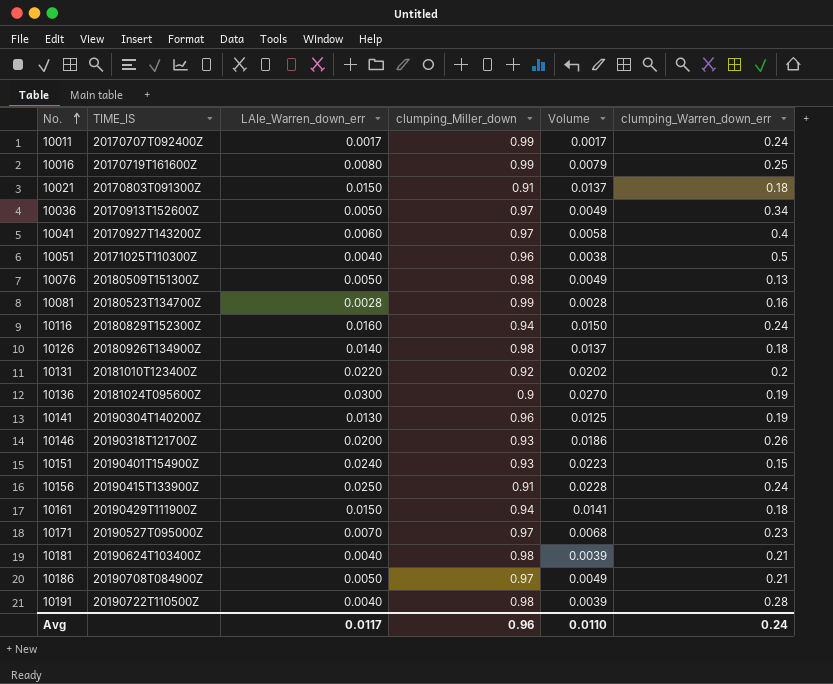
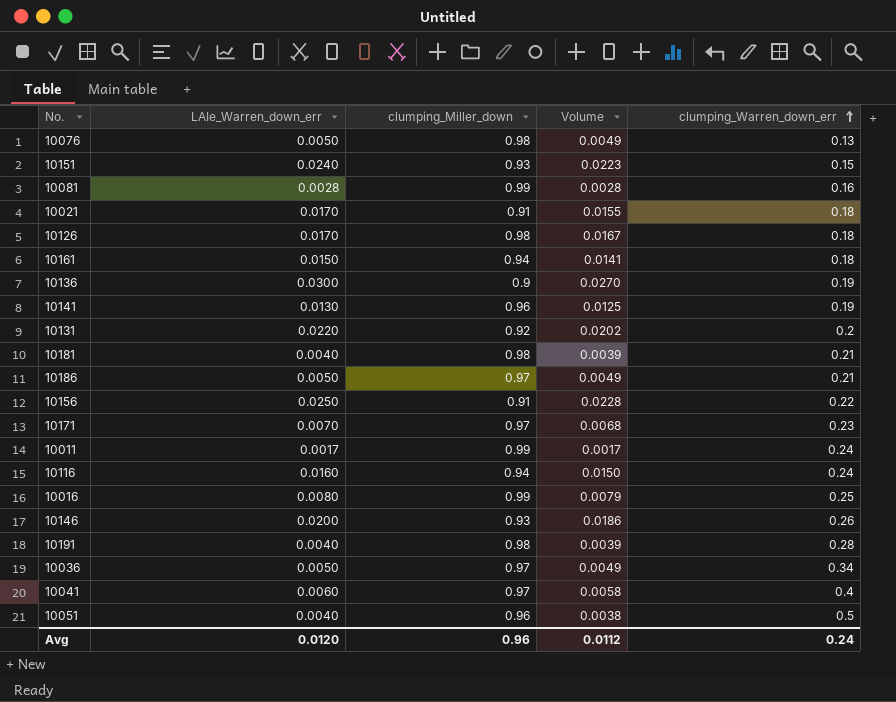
row order: No. ascending -> clumping_Warren_down_err ascending
column TIME_IS | position: 2 -> none
10021 | LAIe_Warren_down_err: 0.0150 -> 0.0170
10021 | Volume: 0.0137 -> 0.0155
10126 | LAIe_Warren_down_err: 0.0140 -> 0.0170
10126 | Volume: 0.0137 -> 0.0167
10156 | clumping_Warren_down_err: 0.24 -> 0.22
Avg | LAIe_Warren_down_err: 0.0117 -> 0.0120
Avg | Volume: 0.0110 -> 0.0112

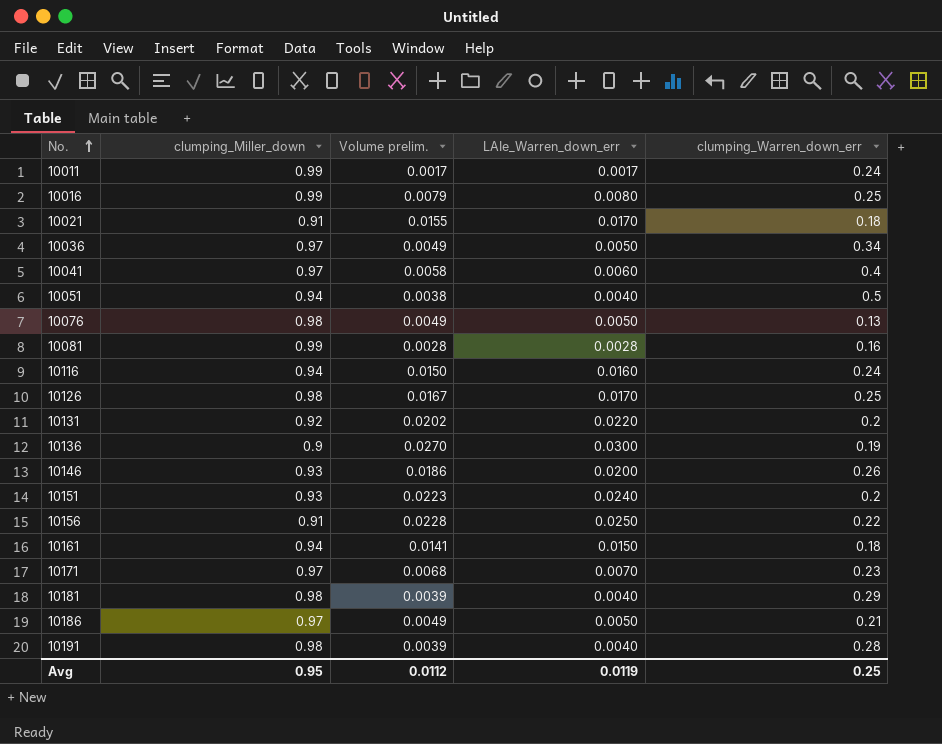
row order: clumping_Warren_down_err ascending -> No. ascending
column name: Volume -> Volume prelim.
column LAIe_Warren_down_err | position: 2 -> 4
row 10141: 0.0130 | 0.96 | 0.0125 | 0.19 -> none
10051 | clumping_Miller_down: 0.96 -> 0.94
10126 | clumping_Warren_down_err: 0.18 -> 0.25
10151 | clumping_Warren_down_err: 0.15 -> 0.2
10181 | clumping_Warren_down_err: 0.21 -> 0.29
Avg | clumping_Miller_down: 0.96 -> 0.95
Avg | LAIe_Warren_down_err: 0.0120 -> 0.0119
Avg | clumping_Warren_down_err: 0.24 -> 0.25

